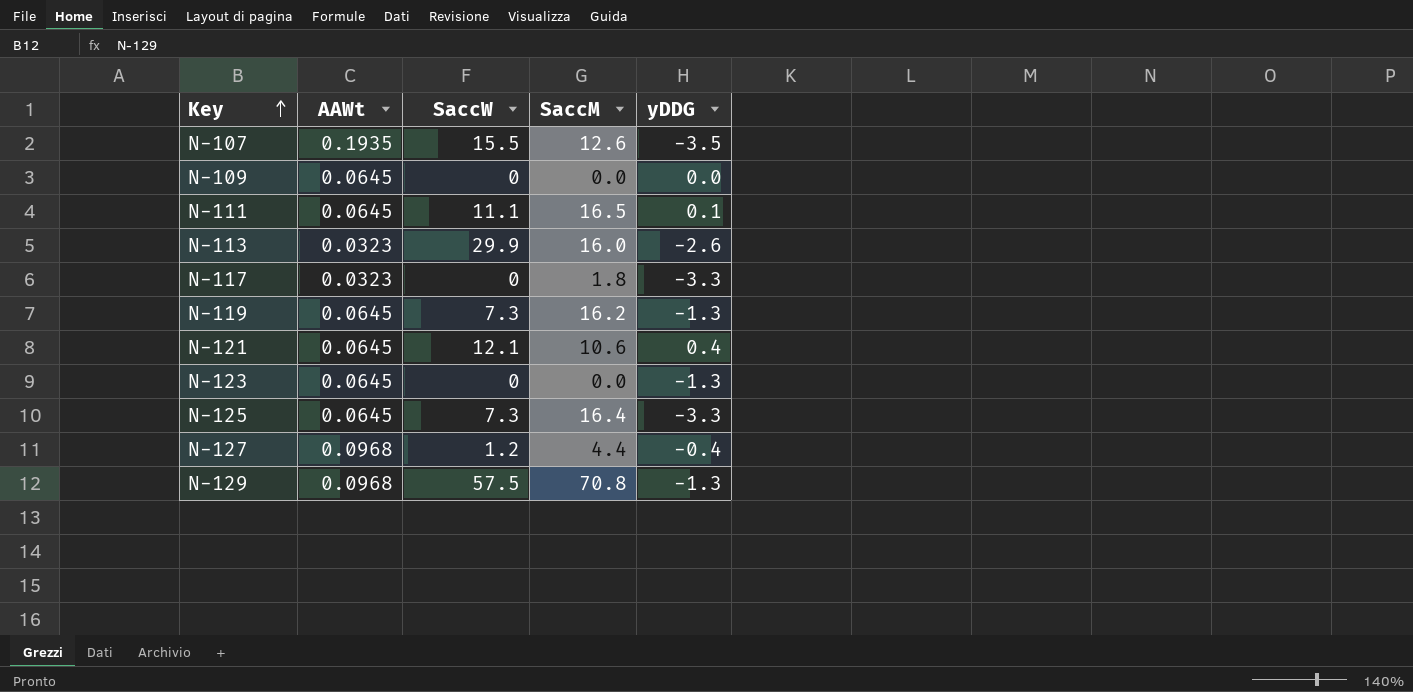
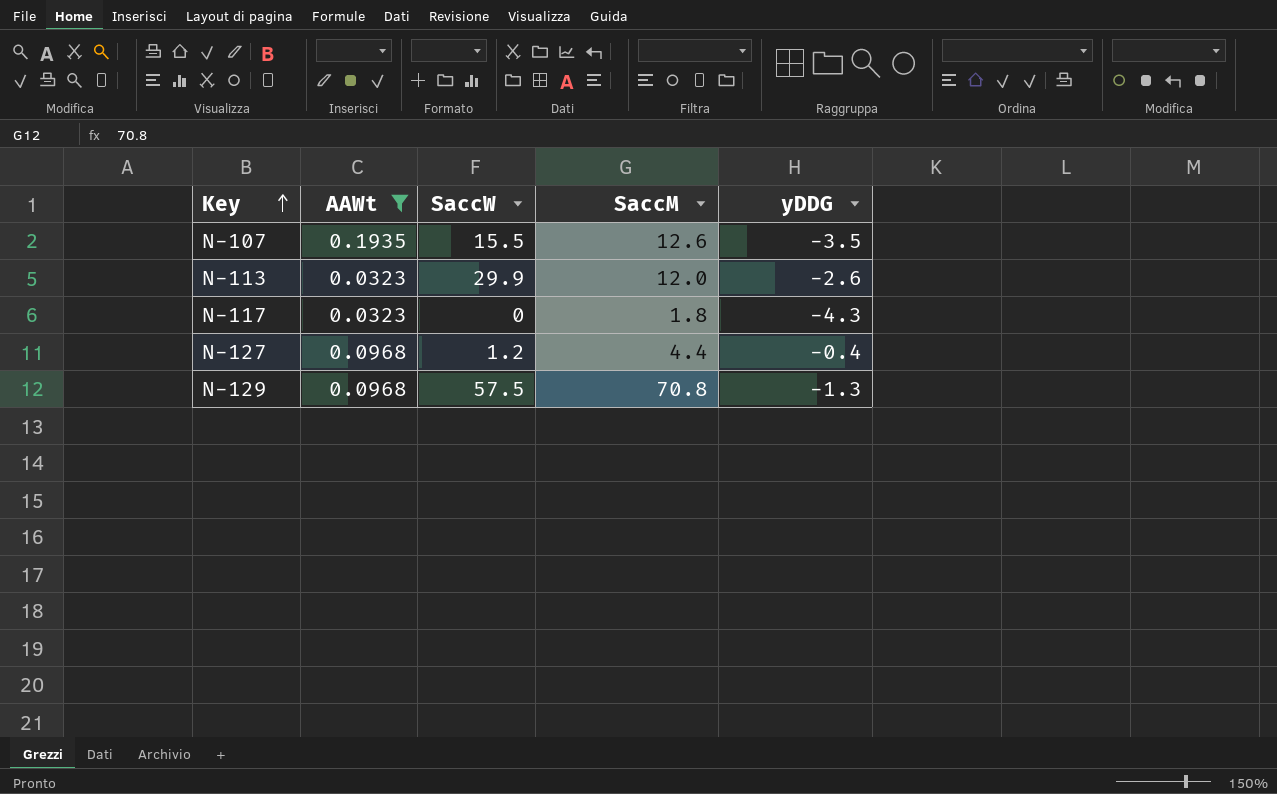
filter: none -> AAWt != 0.0645
N-113 | SaccM: 16.0 -> 12.0
N-117 | yDDG: -3.3 -> -4.3

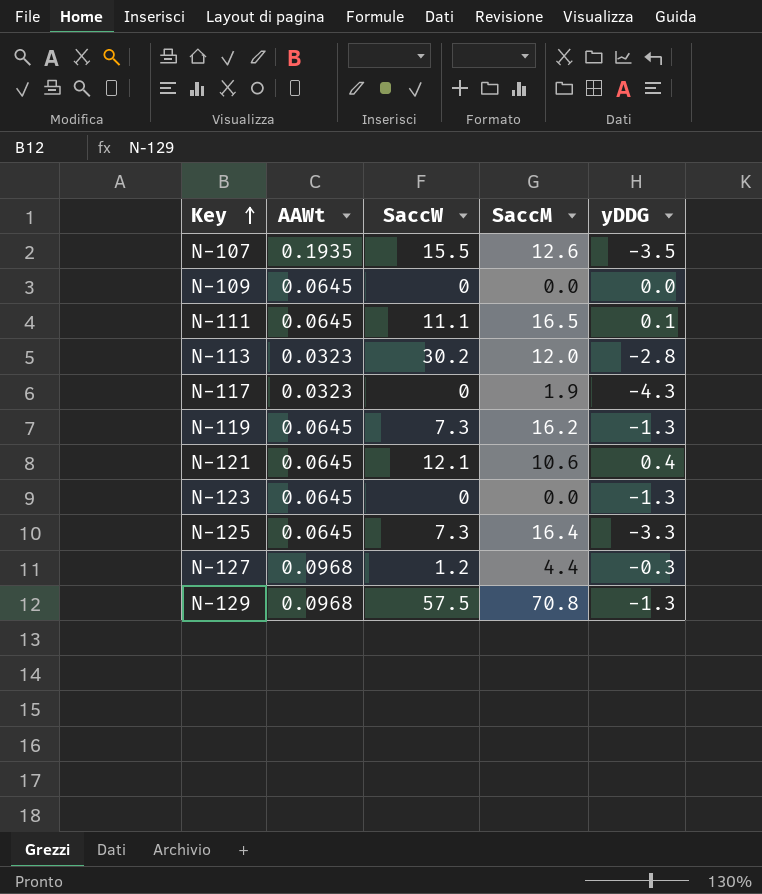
filter: AAWt != 0.0645 -> none
N-113 | SaccW: 29.9 -> 30.2
N-113 | yDDG: -2.6 -> -2.8
N-117 | SaccM: 1.8 -> 1.9
N-127 | yDDG: -0.4 -> -0.3

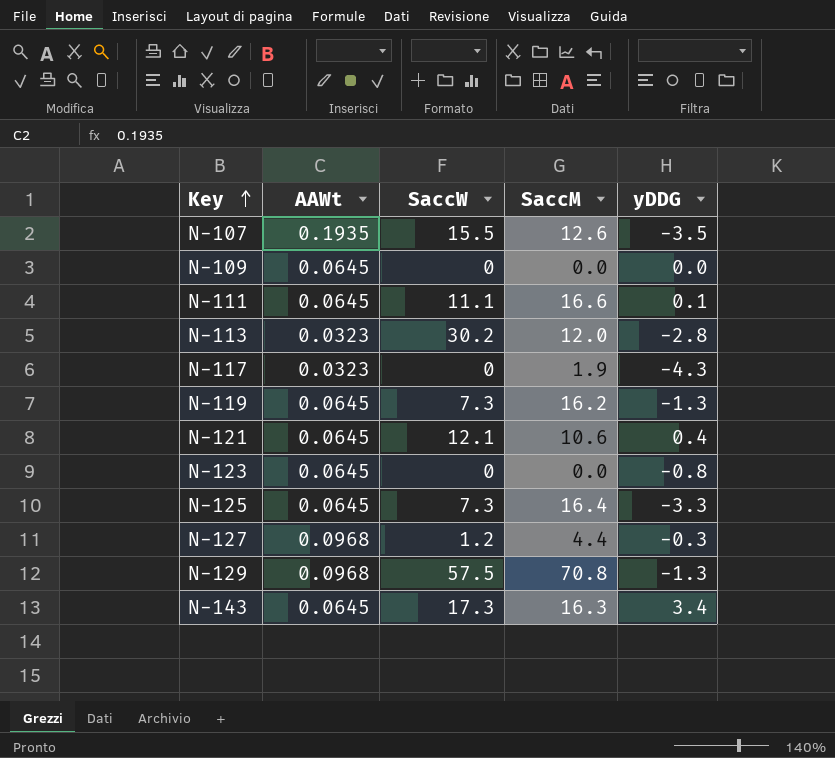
N-111 | SaccM: 16.5 -> 16.6
N-123 | yDDG: -1.3 -> -0.8
row N-143: none -> 0.0645 | 17.3 | 16.3 | 3.4

